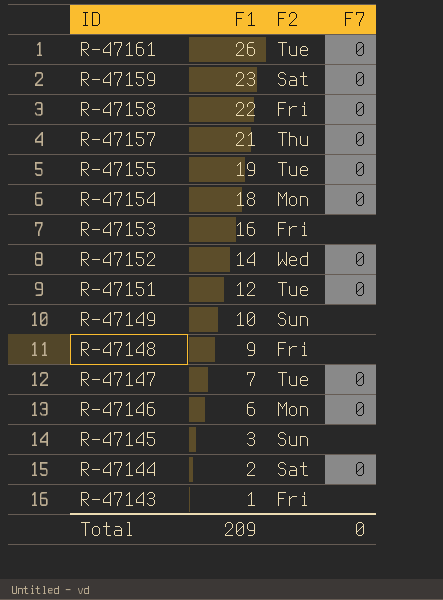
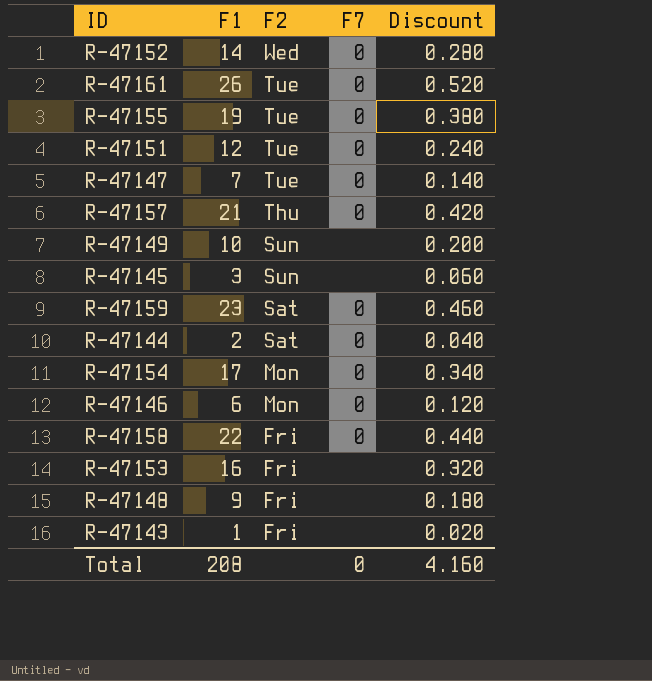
row order: ID descending -> F2 descending
column Discount | formula: none -> [F1] * 0.02
R-47154 | F1: 18 -> 17
Total | F1: 209 -> 208

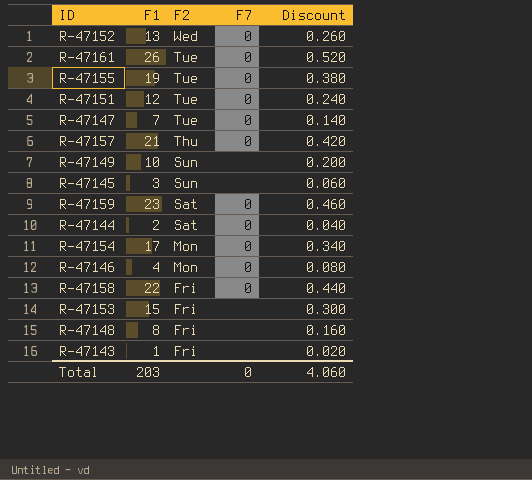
R-47152 | F1: 14 -> 13
R-47152 | Discount: 0.280 -> 0.260
R-47146 | F1: 6 -> 4
R-47146 | Discount: 0.120 -> 0.080
R-47153 | F1: 16 -> 15
R-47153 | Discount: 0.320 -> 0.300
R-47148 | F1: 9 -> 8
R-47148 | Discount: 0.180 -> 0.160
Total | F1: 208 -> 203
Total | Discount: 4.160 -> 4.060

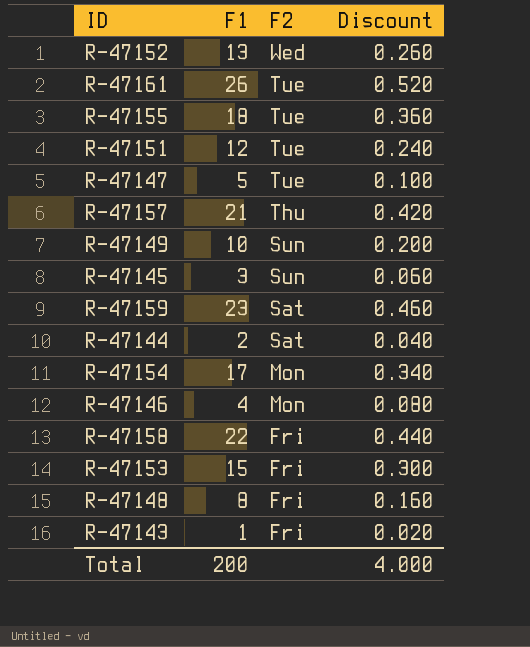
column F7 | position: 4 -> none
R-47155 | F1: 19 -> 18
R-47155 | Discount: 0.380 -> 0.360
R-47147 | F1: 7 -> 5
R-47147 | Discount: 0.140 -> 0.100
Total | F1: 203 -> 200
Total | Discount: 4.060 -> 4.000

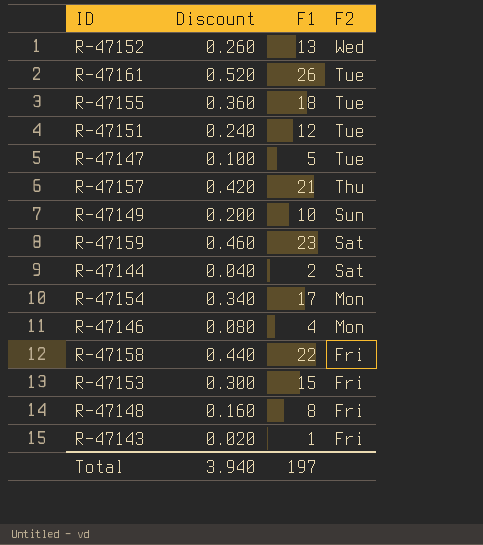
column Discount | position: 4 -> 2
row R-47145: 3 | Sun | 0.060 -> none
Total | Discount: 4.000 -> 3.940
Total | F1: 200 -> 197

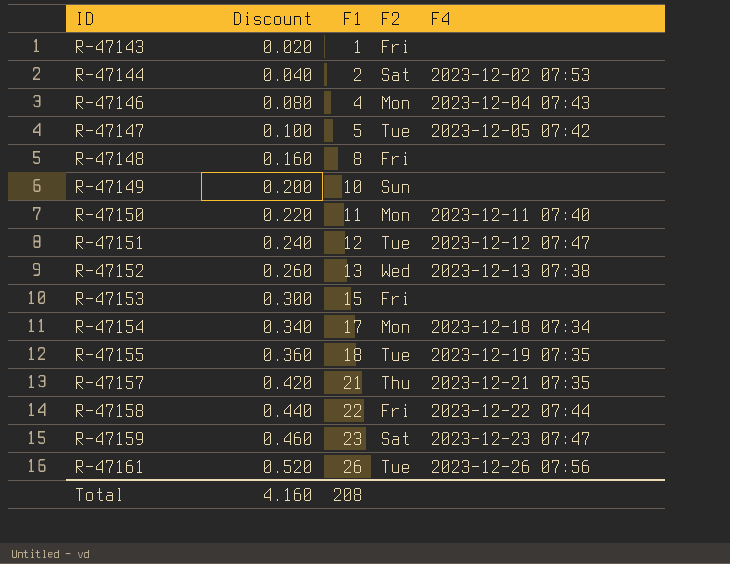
row order: F2 descending -> ID ascending
column F4 | position: none -> 5
row R-47150: none -> 0.220 | 11 | Mon | 2023-12-11 07:40
Total | Discount: 3.940 -> 4.160
Total | F1: 197 -> 208

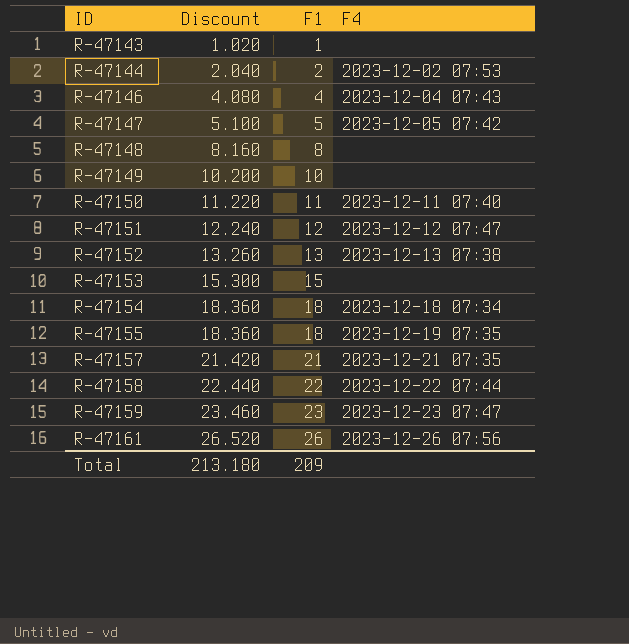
column F2 | position: 4 -> none
column Discount | formula: [F1] * 0.02 -> [F1] * 1.02
R-47154 | F1: 17 -> 18
Total | Discount: 4.160 -> 213.180
Total | F1: 208 -> 209

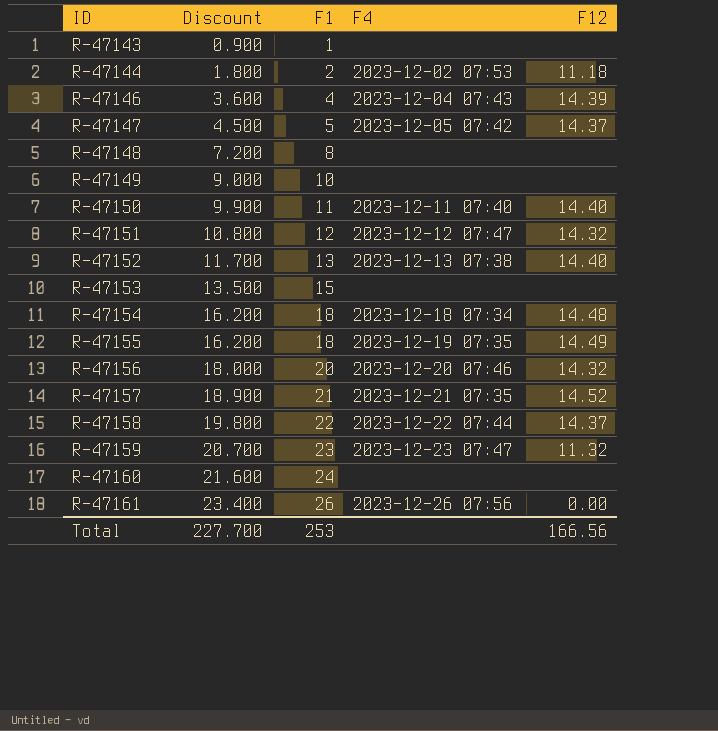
column Discount | formula: [F1] * 1.02 -> [F1] * 0.9
column F12 | position: none -> 5
row R-47156: none -> 18.000 | 20 | 2023-12-20 07:46 | 14.32
row R-47160: none -> 21.600 | 24 | none | none
Total | Discount: 213.180 -> 227.700
Total | F1: 209 -> 253

